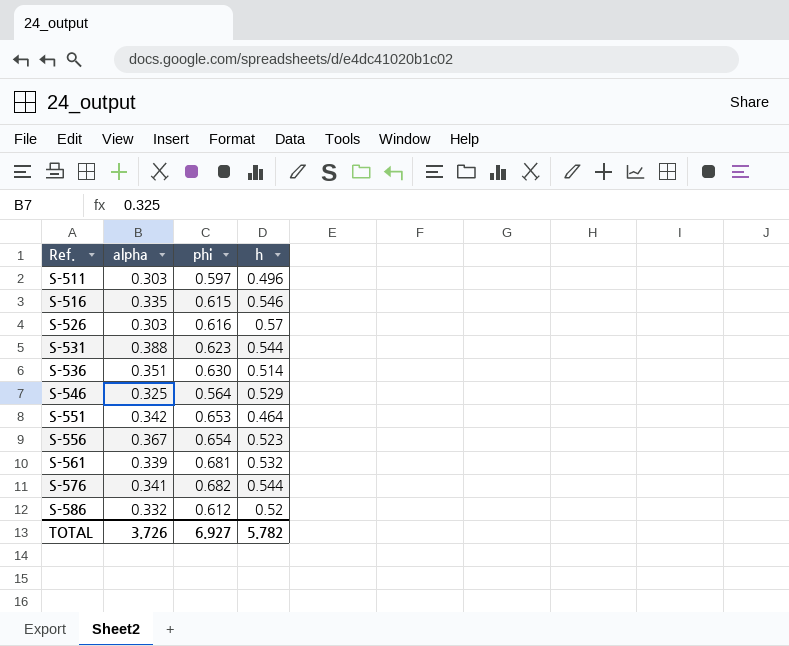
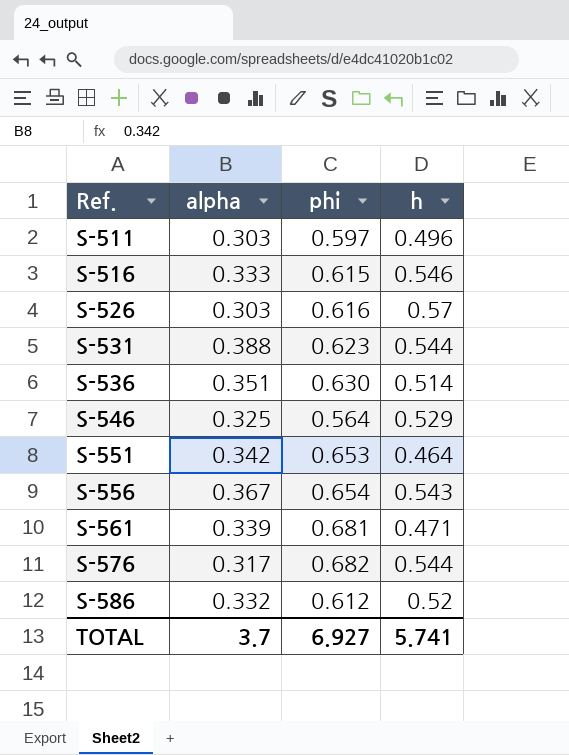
S-516 | alpha: 0.335 -> 0.333
S-556 | h: 0.523 -> 0.543
S-561 | h: 0.532 -> 0.471
S-576 | alpha: 0.341 -> 0.317
TOTAL | alpha: 3.726 -> 3.7
TOTAL | h: 5.782 -> 5.741

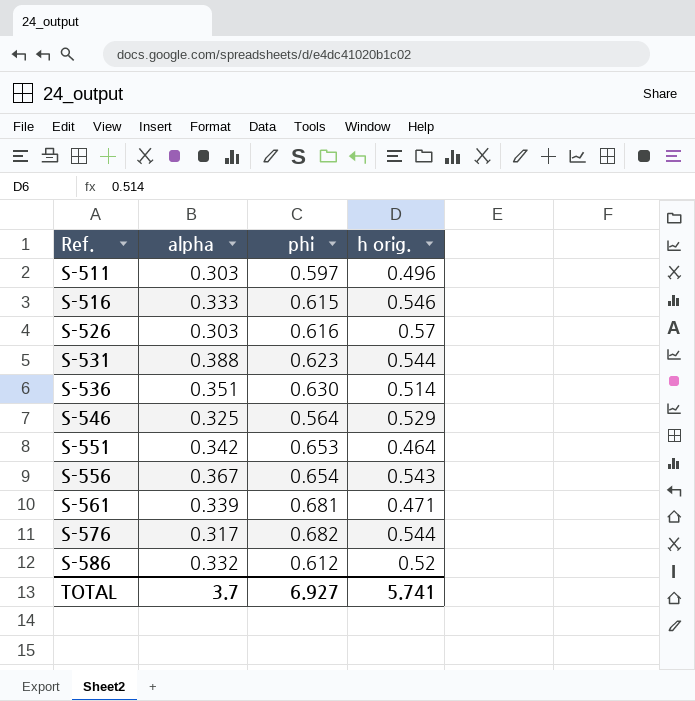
column name: h -> h orig.

